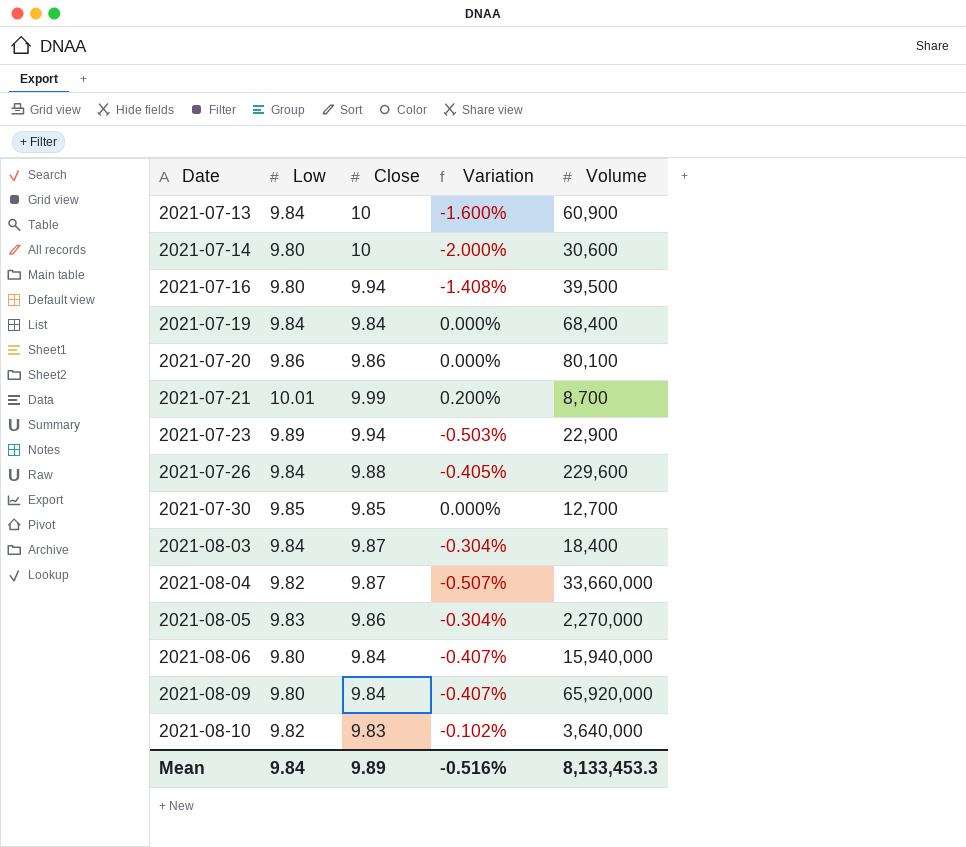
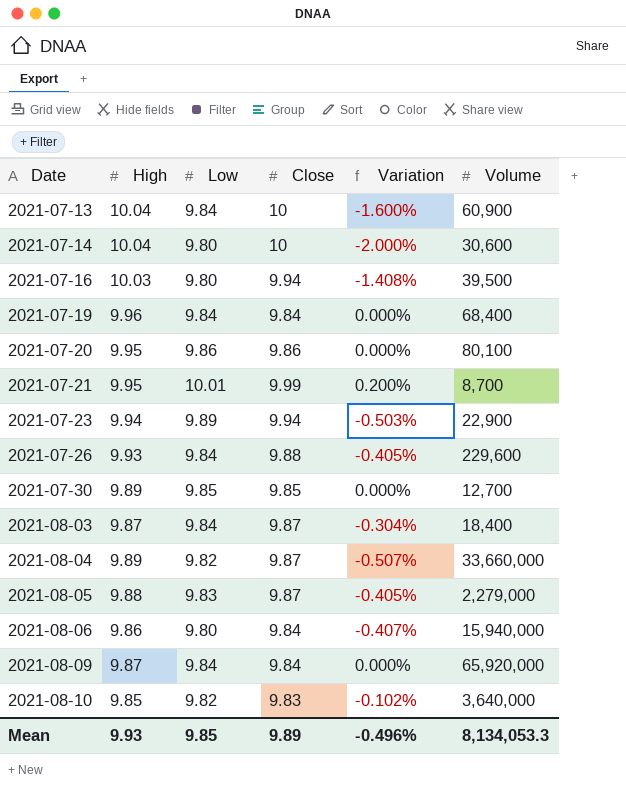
column High | position: none -> 2
2021-08-05 | Close: 9.86 -> 9.87
2021-08-05 | Variation: -0.304% -> -0.405%
2021-08-05 | Volume: 2,270,000 -> 2,279,000
2021-08-09 | Low: 9.80 -> 9.84
2021-08-09 | Variation: -0.407% -> 0.000%
Mean | Low: 9.84 -> 9.85
Mean | Variation: -0.516% -> -0.496%
Mean | Volume: 8,133,453.3 -> 8,134,053.3

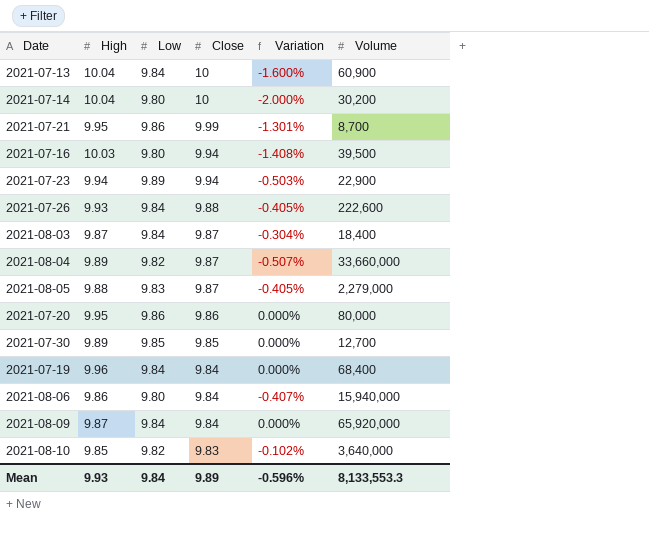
row order: Date ascending -> Close descending
2021-07-14 | Volume: 30,600 -> 30,200
2021-07-21 | Low: 10.01 -> 9.86
2021-07-21 | Variation: 0.200% -> -1.301%
2021-07-26 | Volume: 229,600 -> 222,600
2021-07-20 | Volume: 80,100 -> 80,000
Mean | Low: 9.85 -> 9.84
Mean | Variation: -0.496% -> -0.596%
Mean | Volume: 8,134,053.3 -> 8,133,553.3

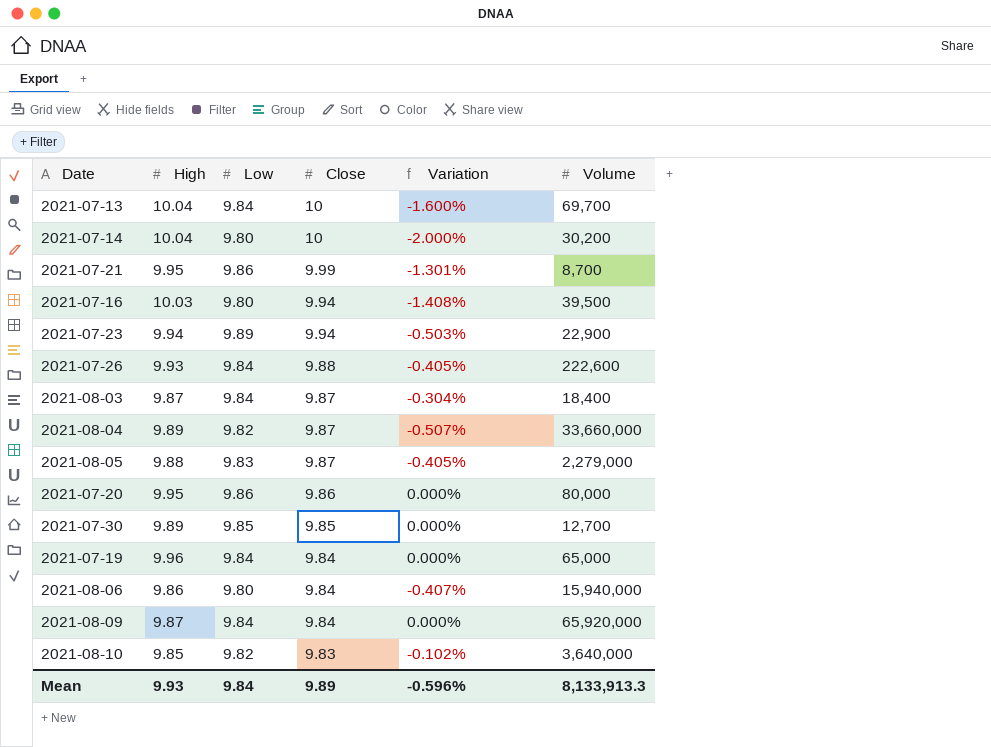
2021-07-13 | Volume: 60,900 -> 69,700
2021-07-19 | Volume: 68,400 -> 65,000
Mean | Volume: 8,133,553.3 -> 8,133,913.3

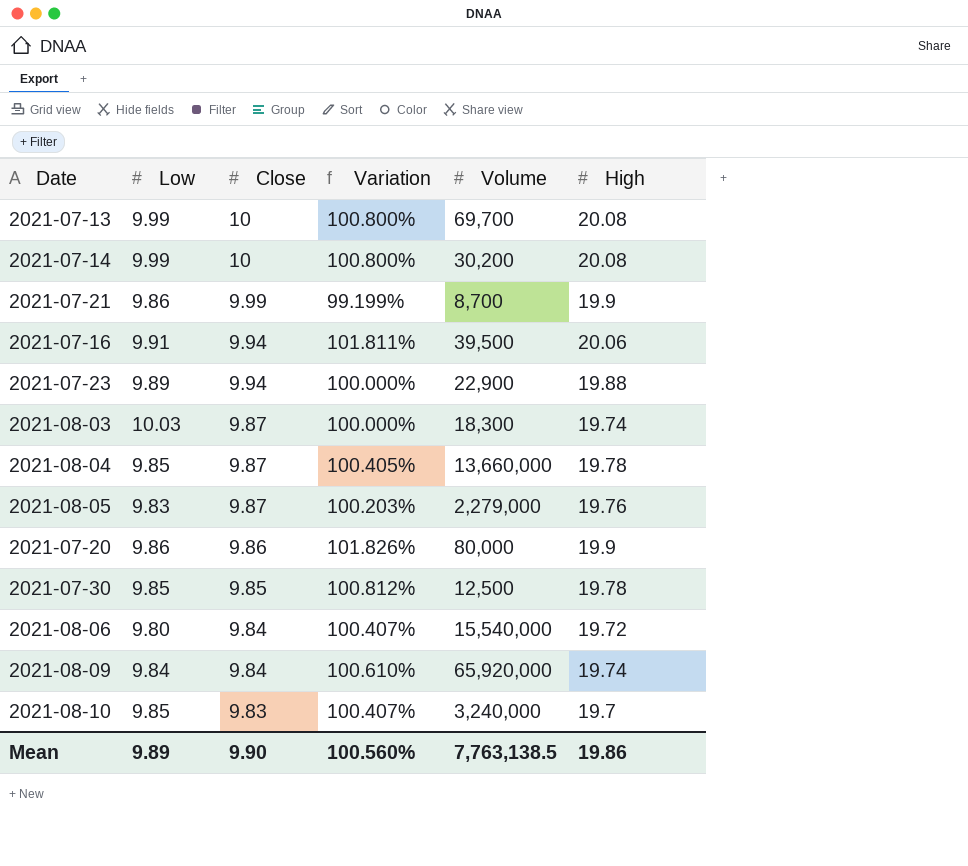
column Variation | formula: ([Low] - [Close]) / [Close] -> ([High] - [Close]) / [Close]
column High | position: 2 -> 6
row 2021-07-26: 9.93 | 9.84 | 9.88 | -0.405% | 222,600 -> none
row 2021-07-19: 9.96 | 9.84 | 9.84 | 0.000% | 65,000 -> none
2021-07-13 | Low: 9.84 -> 9.99
2021-07-13 | High: 10.04 -> 20.08
2021-07-14 | Low: 9.80 -> 9.99
2021-07-14 | High: 10.04 -> 20.08
2021-07-21 | High: 9.95 -> 19.9
2021-07-16 | Low: 9.80 -> 9.91
2021-07-16 | High: 10.03 -> 20.06
2021-07-23 | High: 9.94 -> 19.88
2021-08-03 | Low: 9.84 -> 10.03
2021-08-03 | Volume: 18,400 -> 18,300
2021-08-03 | High: 9.87 -> 19.74
2021-08-04 | Low: 9.82 -> 9.85
2021-08-04 | Volume: 33,660,000 -> 13,660,000
2021-08-04 | High: 9.89 -> 19.78
2021-08-05 | High: 9.88 -> 19.76
2021-07-20 | High: 9.95 -> 19.9
2021-07-30 | Volume: 12,700 -> 12,500
2021-07-30 | High: 9.89 -> 19.78
2021-08-06 | Volume: 15,940,000 -> 15,540,000
2021-08-06 | High: 9.86 -> 19.72
2021-08-09 | High: 9.87 -> 19.74
2021-08-10 | Low: 9.82 -> 9.85
2021-08-10 | Volume: 3,640,000 -> 3,240,000
2021-08-10 | High: 9.85 -> 19.7
Mean | Low: 9.84 -> 9.89
Mean | Close: 9.89 -> 9.90
Mean | Variation: -0.596% -> 100.560%
Mean | Volume: 8,133,913.3 -> 7,763,138.5
Mean | High: 9.93 -> 19.86

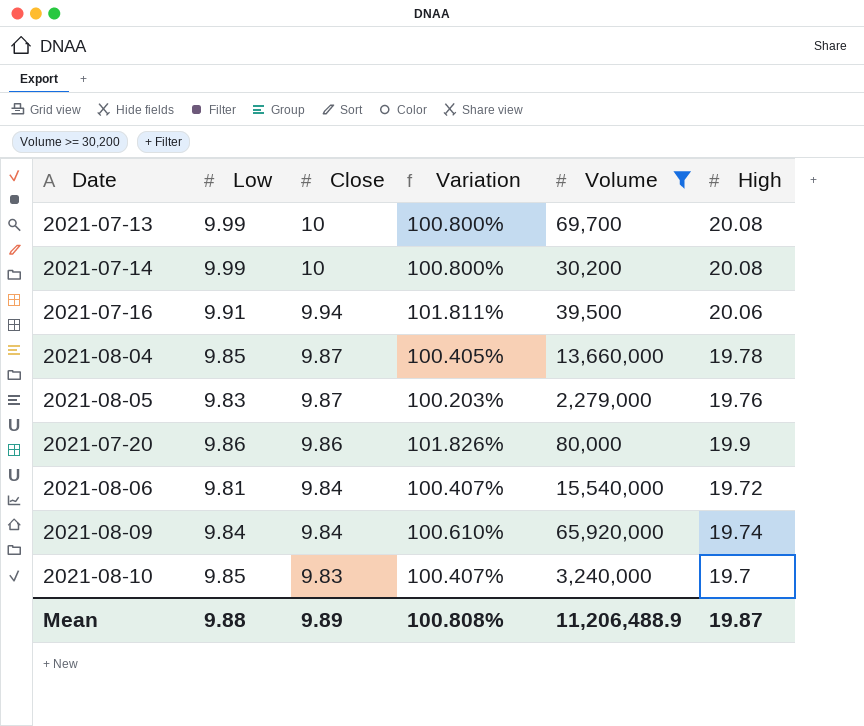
filter: none -> Volume >= 30,200
2021-08-06 | Low: 9.80 -> 9.81
Mean | Low: 9.89 -> 9.88
Mean | Close: 9.90 -> 9.89
Mean | Variation: 100.560% -> 100.808%
Mean | Volume: 7,763,138.5 -> 11,206,488.9
Mean | High: 19.86 -> 19.87

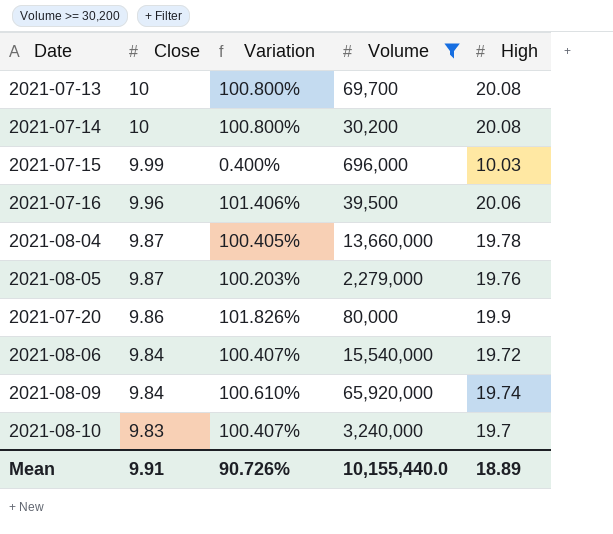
column Low | position: 2 -> none
row 2021-07-15: none -> 9.99 | 0.400% | 696,000 | 10.03
2021-07-16 | Close: 9.94 -> 9.96
2021-07-16 | Variation: 101.811% -> 101.406%
Mean | Close: 9.89 -> 9.91
Mean | Variation: 100.808% -> 90.726%
Mean | Volume: 11,206,488.9 -> 10,155,440.0
Mean | High: 19.87 -> 18.89

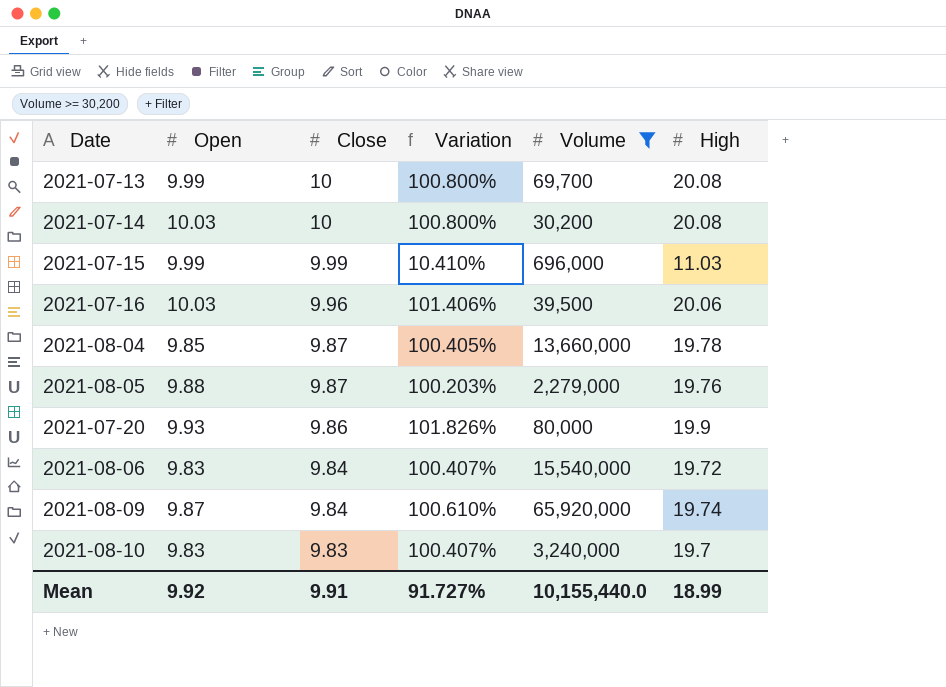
column Open | position: none -> 2
2021-07-15 | Variation: 0.400% -> 10.410%
2021-07-15 | High: 10.03 -> 11.03
Mean | Variation: 90.726% -> 91.727%
Mean | High: 18.89 -> 18.99

